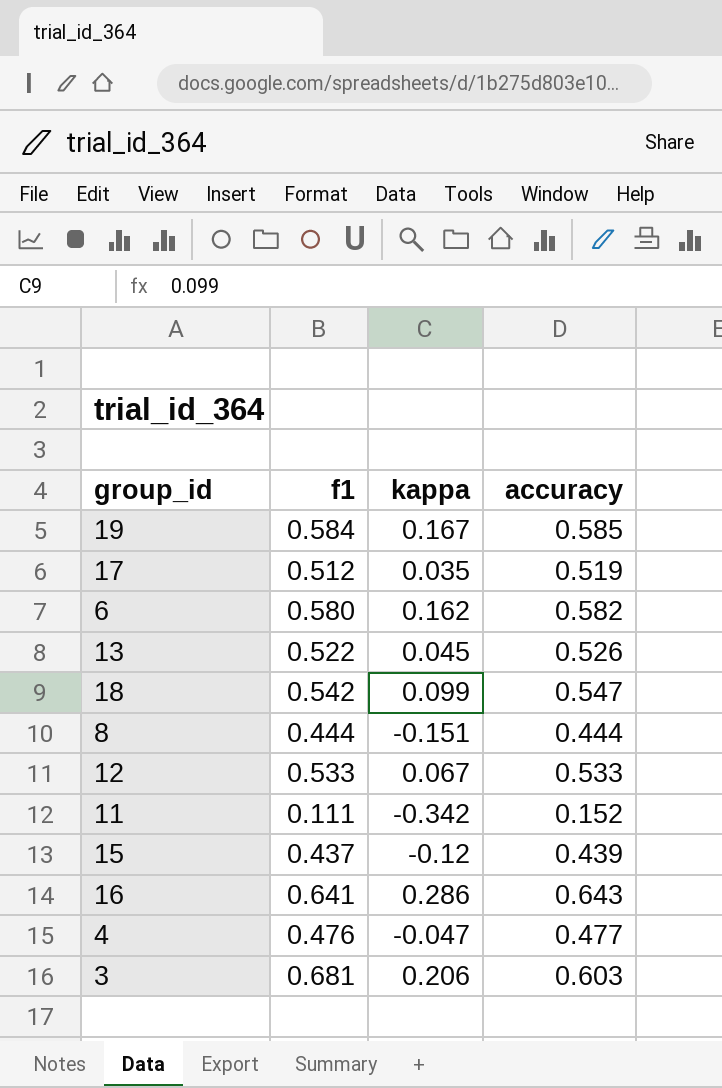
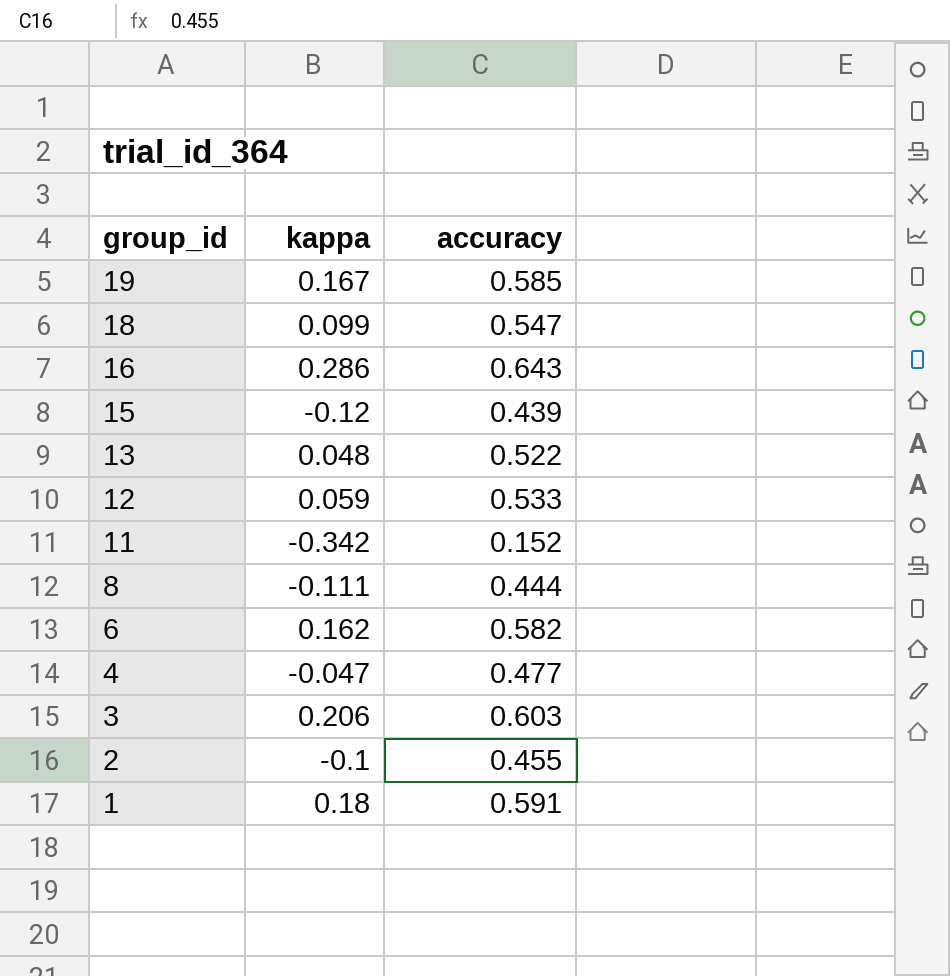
row order: none -> group_id descending
column f1 | position: 2 -> none
row 17: 0.512 | 0.035 | 0.519 -> none
13 | kappa: 0.045 -> 0.048
13 | accuracy: 0.526 -> 0.522
12 | kappa: 0.067 -> 0.059
8 | kappa: -0.151 -> -0.111
row 2: none -> -0.1 | 0.455
row 1: none -> 0.18 | 0.591

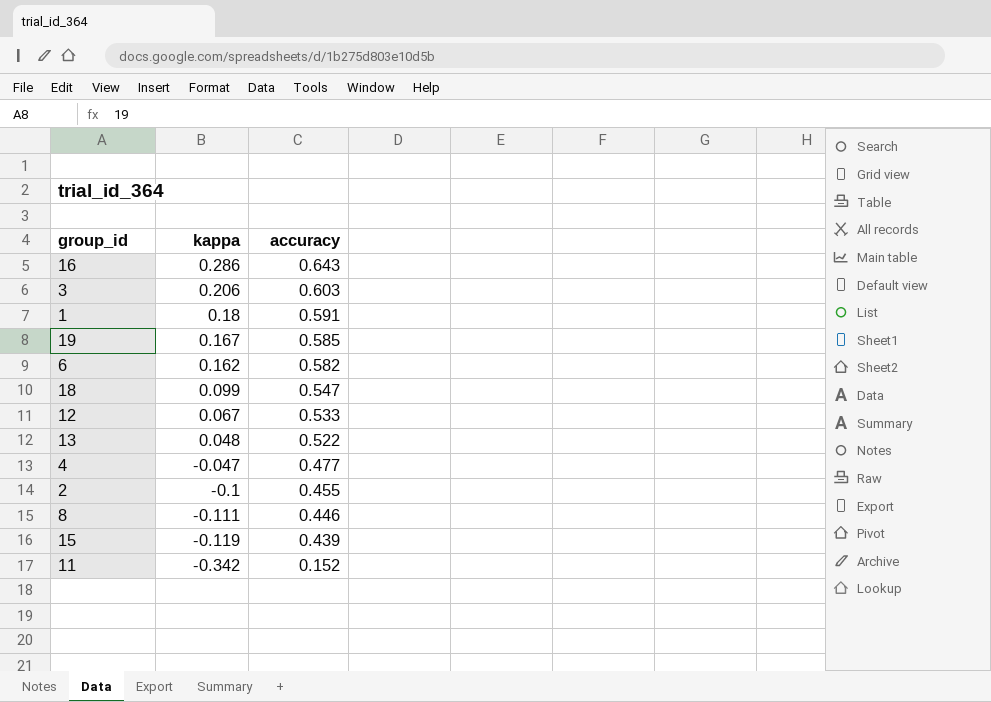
row order: group_id descending -> kappa descending
12 | kappa: 0.059 -> 0.067
8 | accuracy: 0.444 -> 0.446
15 | kappa: -0.12 -> -0.119

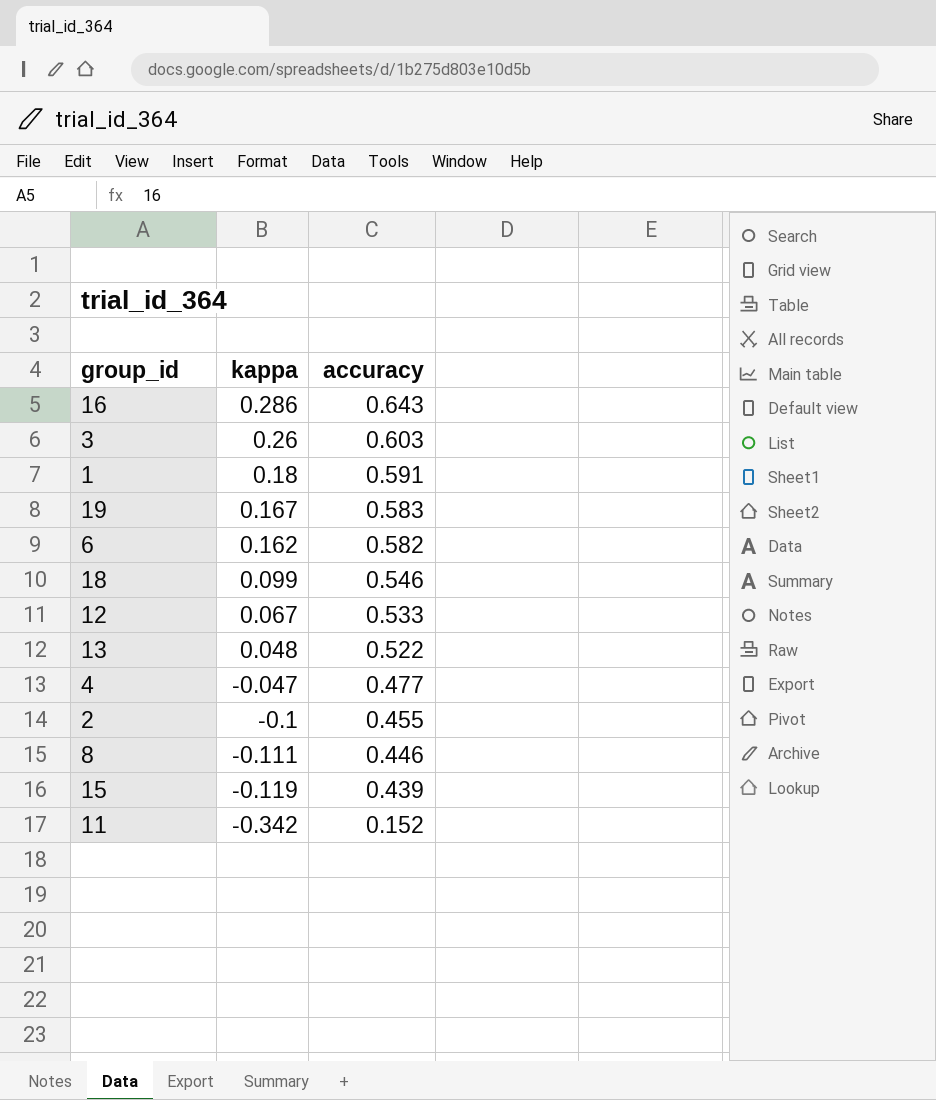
3 | kappa: 0.206 -> 0.26
19 | accuracy: 0.585 -> 0.583
18 | accuracy: 0.547 -> 0.546

